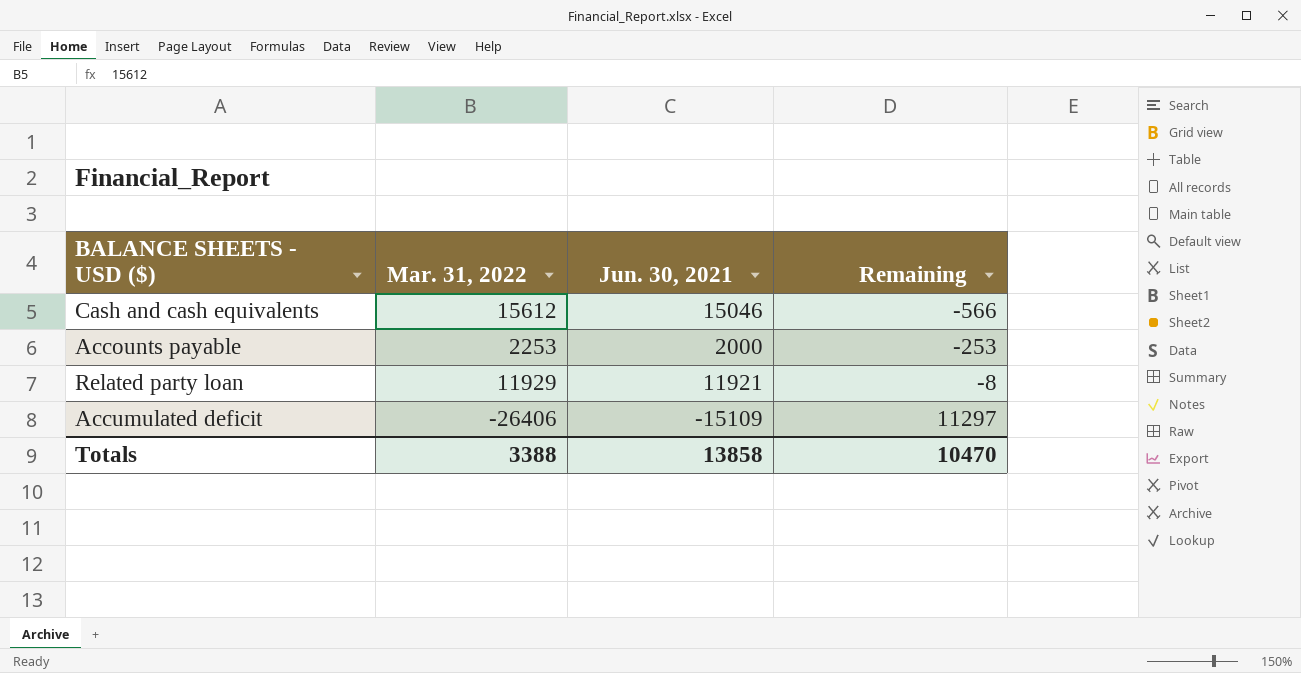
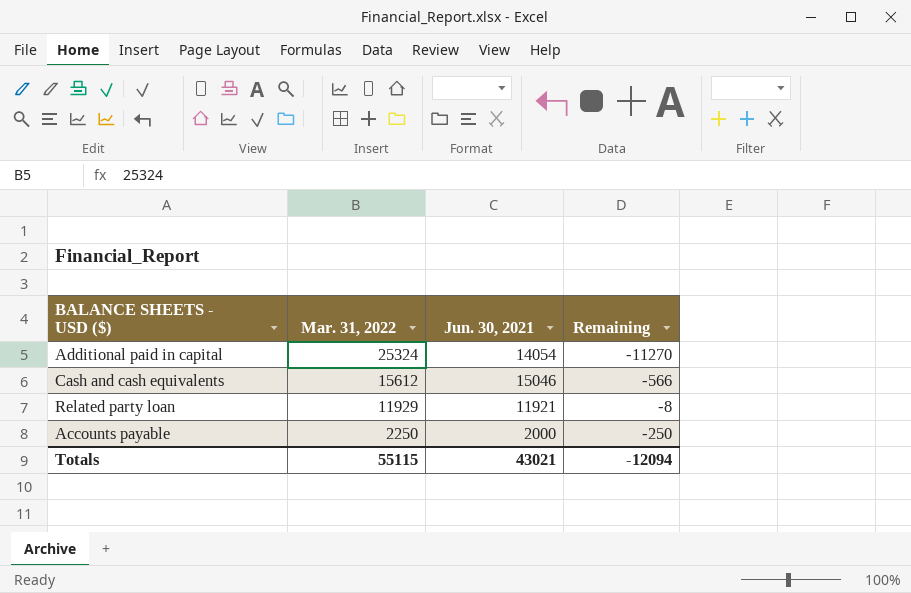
row order: Remaining ascending -> Mar. 31, 2022 descending
row Accumulated deficit: -26406 | -15109 | 11297 -> none
row Additional paid in capital: none -> 25324 | 14054 | -11270
Accounts payable | Mar. 31, 2022: 2253 -> 2250
Accounts payable | Remaining: -253 -> -250
Totals | Mar. 31, 2022: 3388 -> 55115
Totals | Jun. 30, 2021: 13858 -> 43021
Totals | Remaining: 10470 -> -12094

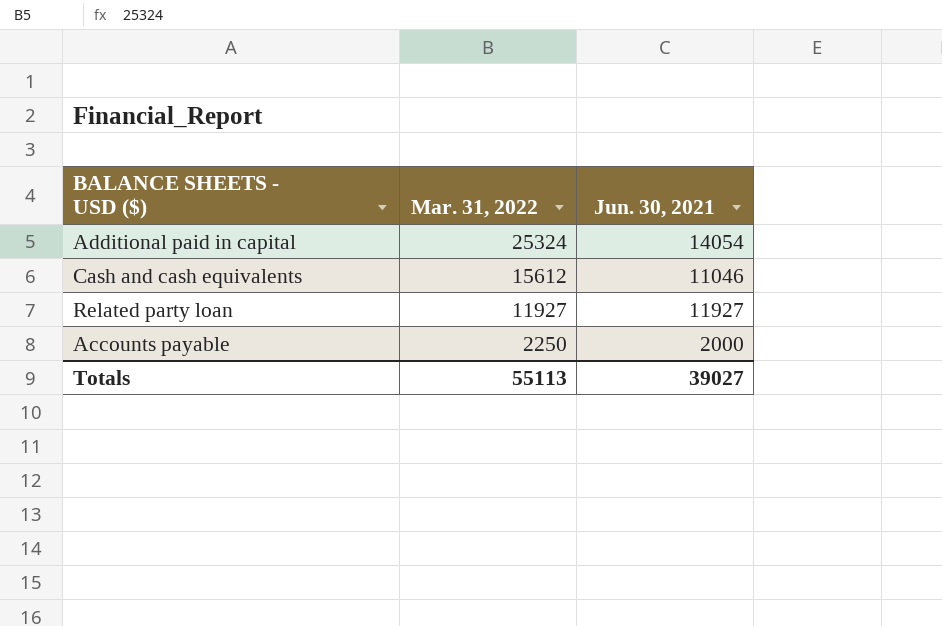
column Remaining | formula: [Jun. 30, 2021] - [Mar. 31, 2022] -> none
Cash and cash equivalents | Jun. 30, 2021: 15046 -> 11046
Related party loan | Mar. 31, 2022: 11929 -> 11927
Related party loan | Jun. 30, 2021: 11921 -> 11927
Totals | Mar. 31, 2022: 55115 -> 55113
Totals | Jun. 30, 2021: 43021 -> 39027

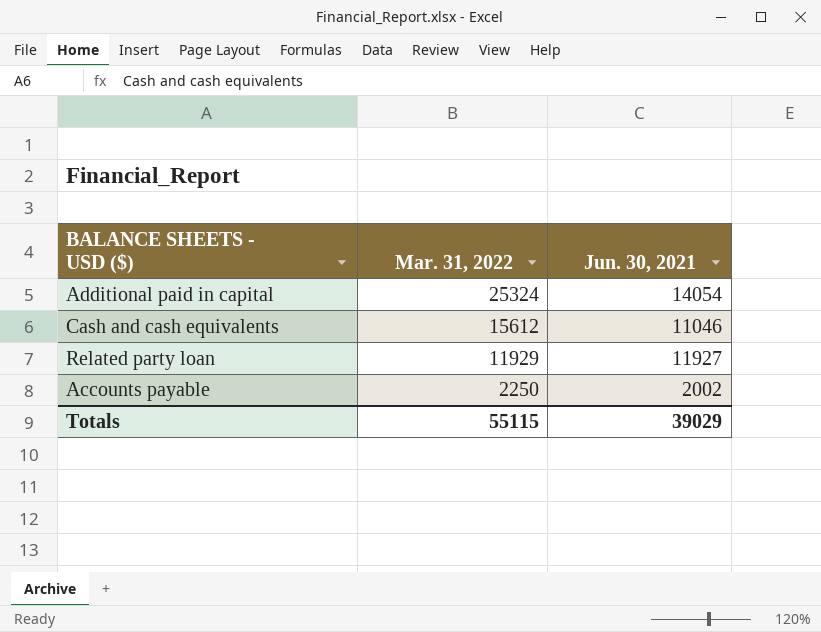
Related party loan | Mar. 31, 2022: 11927 -> 11929
Accounts payable | Jun. 30, 2021: 2000 -> 2002
Totals | Mar. 31, 2022: 55113 -> 55115
Totals | Jun. 30, 2021: 39027 -> 39029

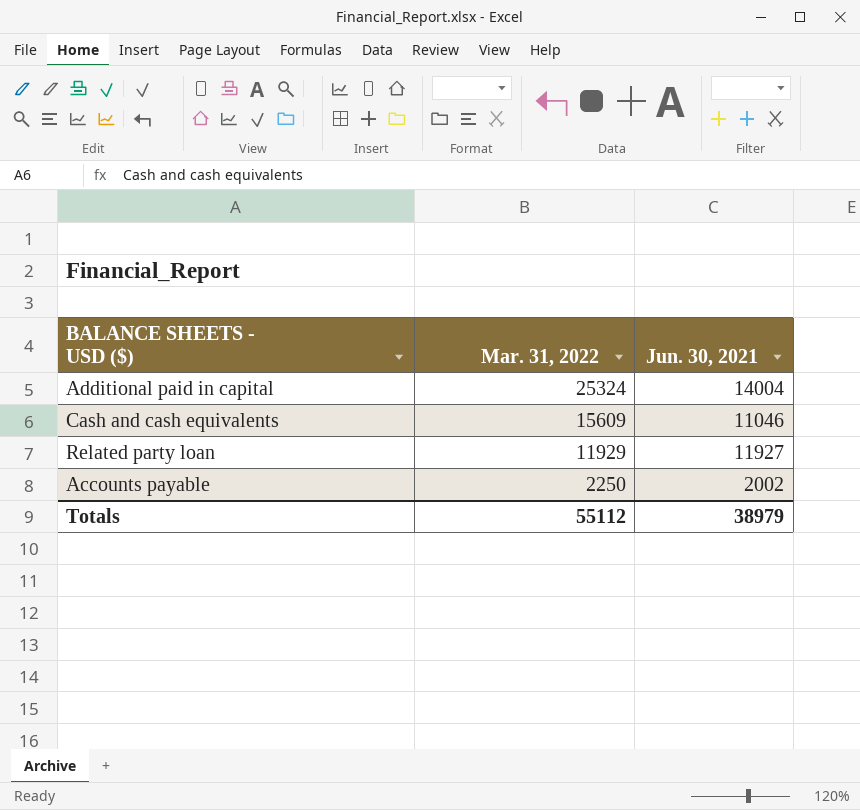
Additional paid in capital | Jun. 30, 2021: 14054 -> 14004
Cash and cash equivalents | Mar. 31, 2022: 15612 -> 15609
Totals | Mar. 31, 2022: 55115 -> 55112
Totals | Jun. 30, 2021: 39029 -> 38979

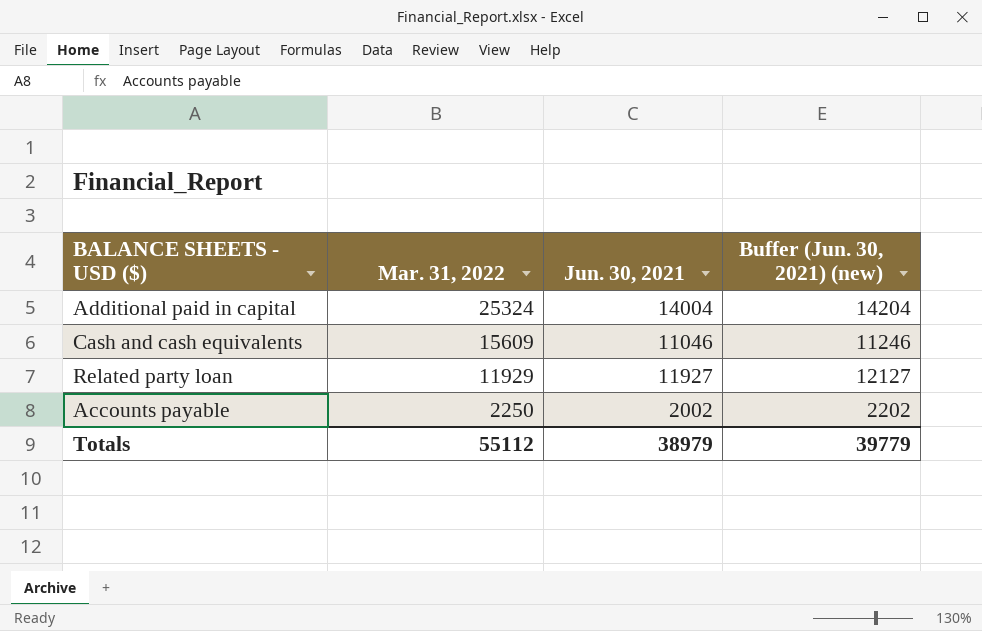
column Buffer (Jun. 30, 2021) (new) | formula: none -> [Jun. 30, 2021] + 200

